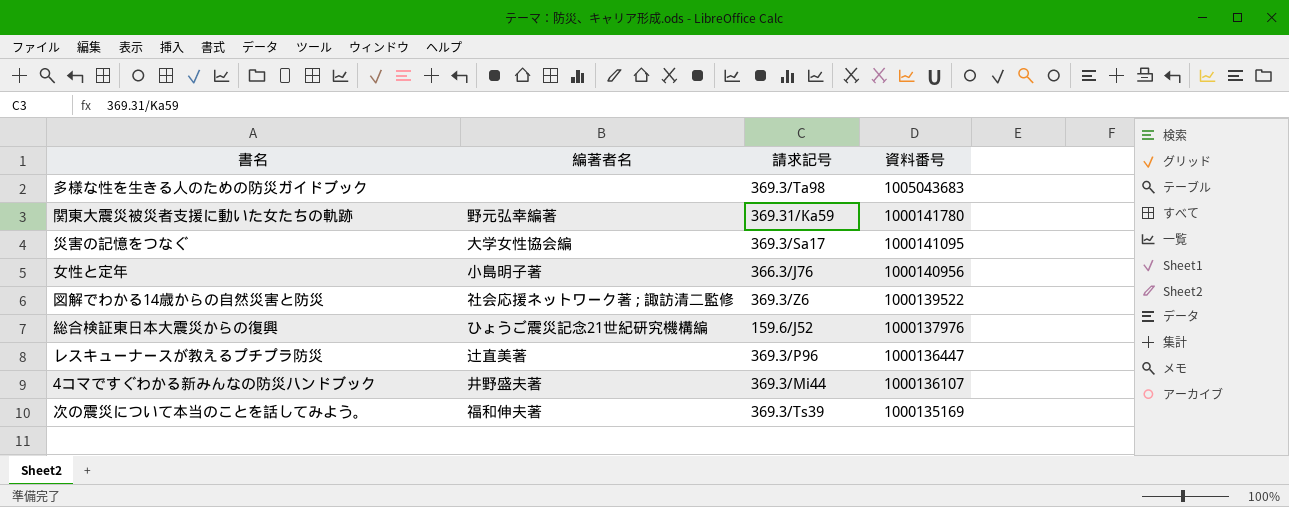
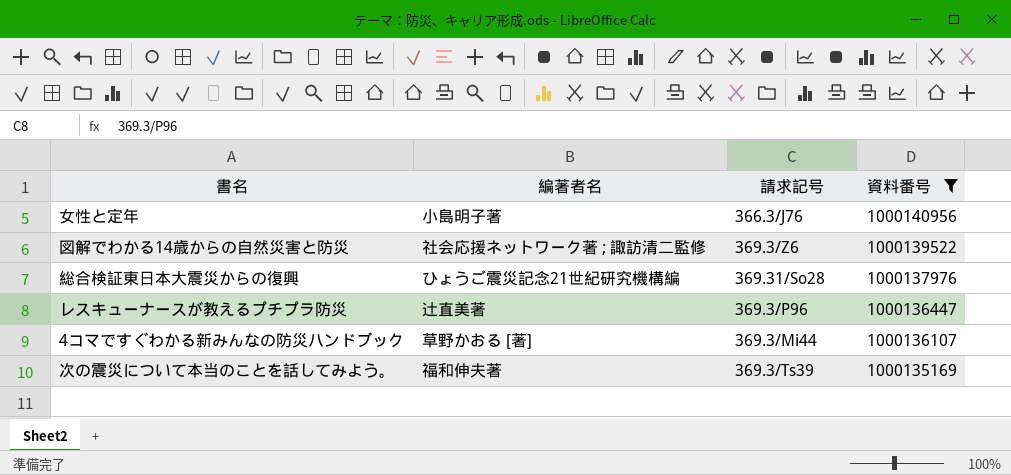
filter: none -> 資料番号 <= 1000140956
総合検証東日本大震災からの復興 | 請求記号: 159.6/J52 -> 369.31/So28
4コマですぐわかる新みんなの防災ハンドブック | 編著者名: 井野盛夫著 -> 草野かおる [著]

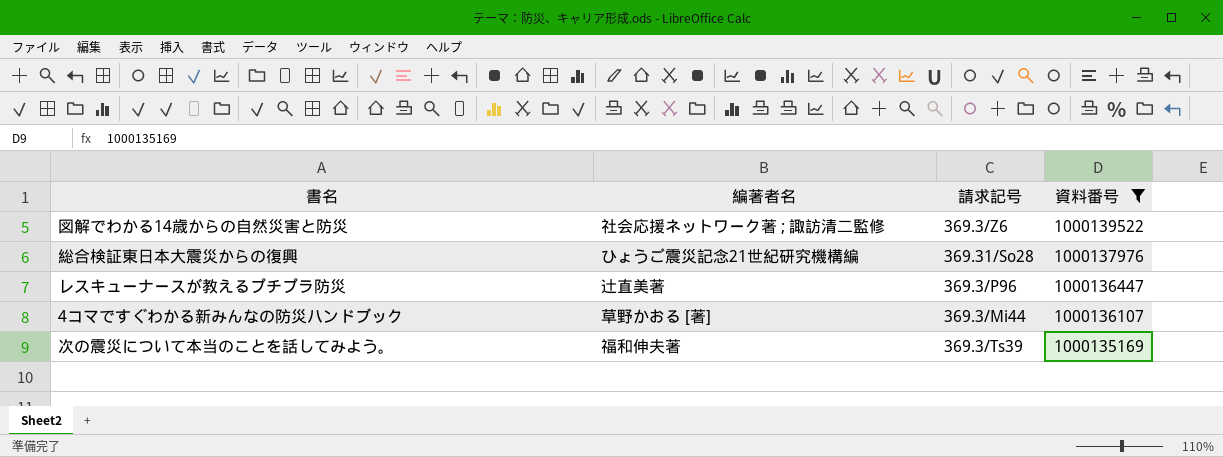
row 女性と定年: 小島明子著 | 366.3/J76 | 1000140956 -> none

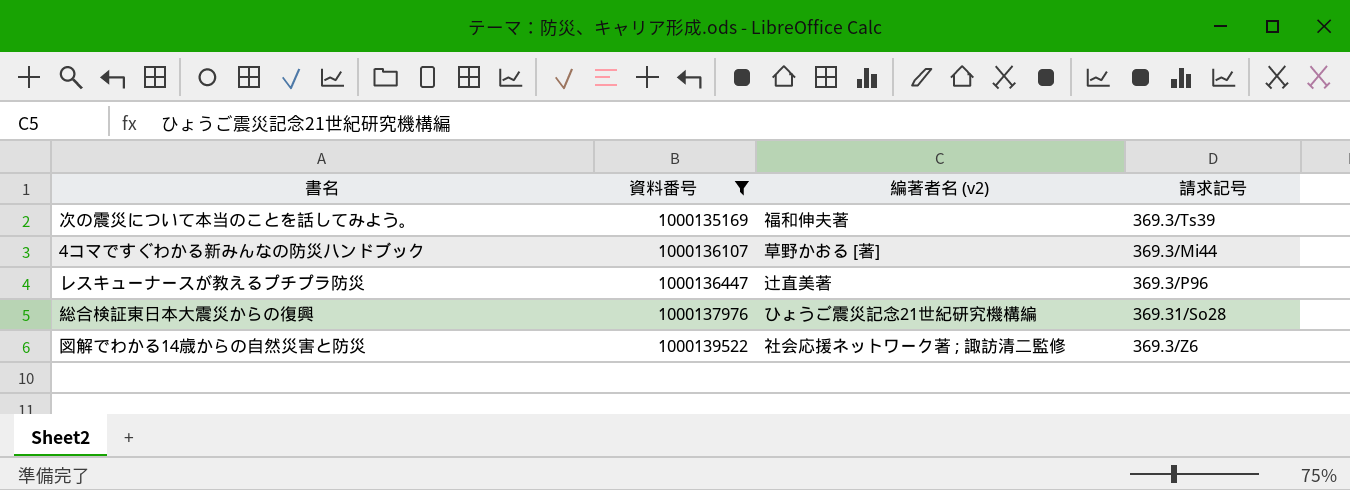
row order: 資料番号 descending -> 資料番号 ascending
column 資料番号 | position: 4 -> 2
column name: 編著者名 -> 編著者名 (v2)

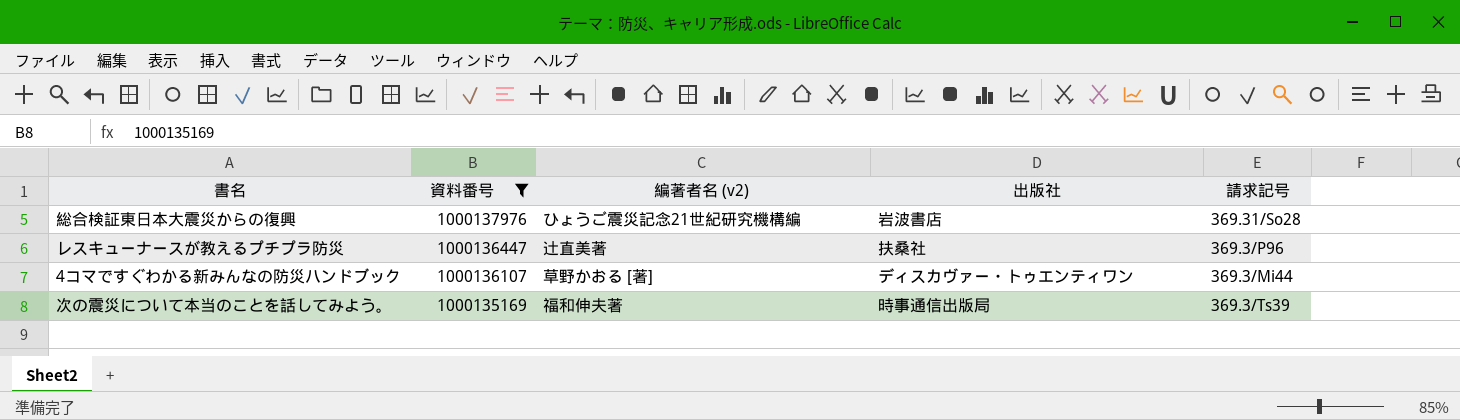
row order: 資料番号 ascending -> 資料番号 descending
column 出版社 | position: none -> 4
row 図解でわかる14歳からの自然災害と防災: 1000139522 | 社会応援ネットワーク著 ; 諏訪清二監修 | 369.3/Z6 -> none

